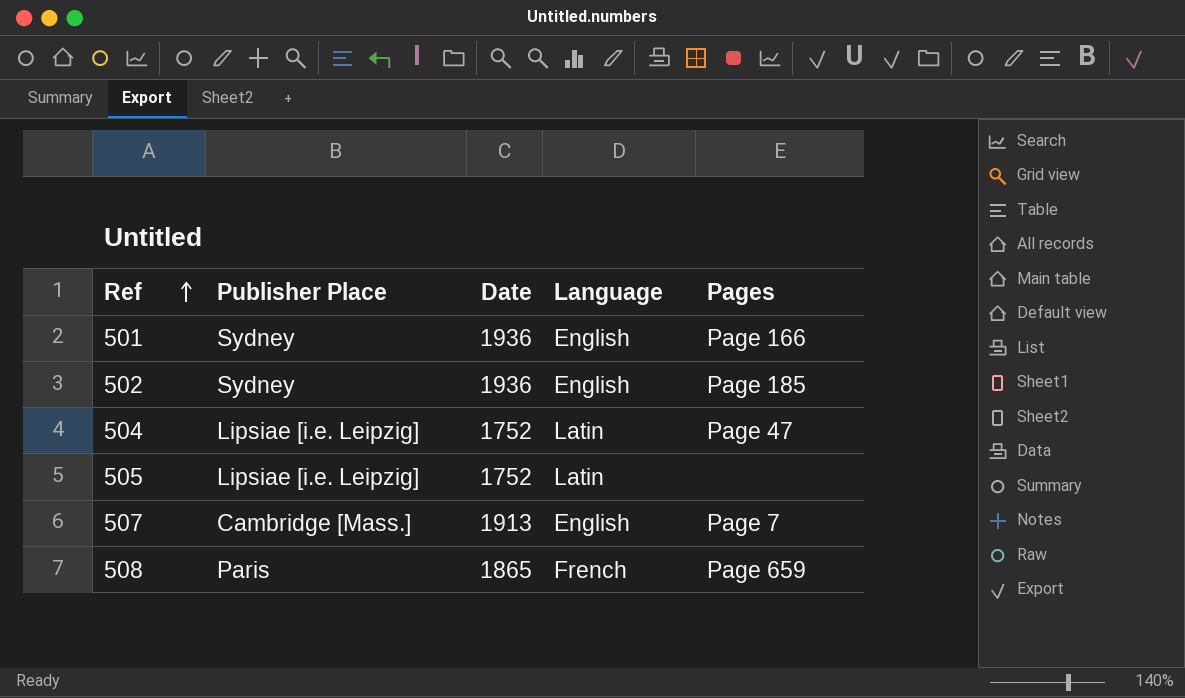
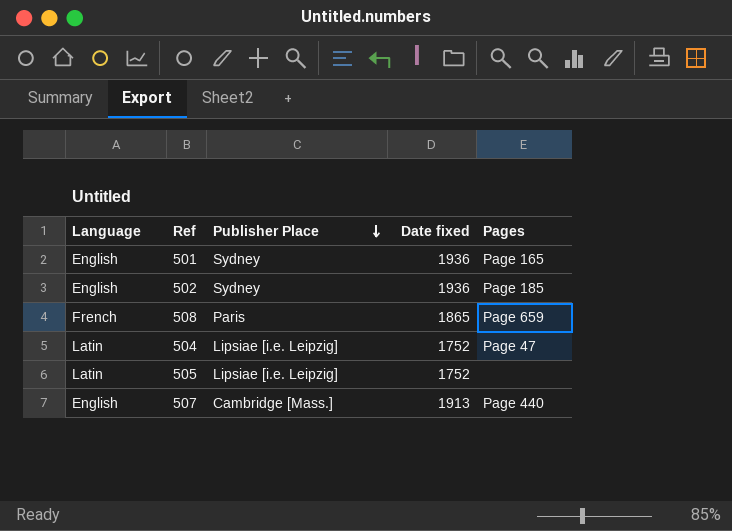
row order: Ref ascending -> Publisher Place descending
column Language | position: 4 -> 1
column name: Date -> Date fixed
501 | Pages: Page 166 -> Page 165
507 | Pages: Page 7 -> Page 440

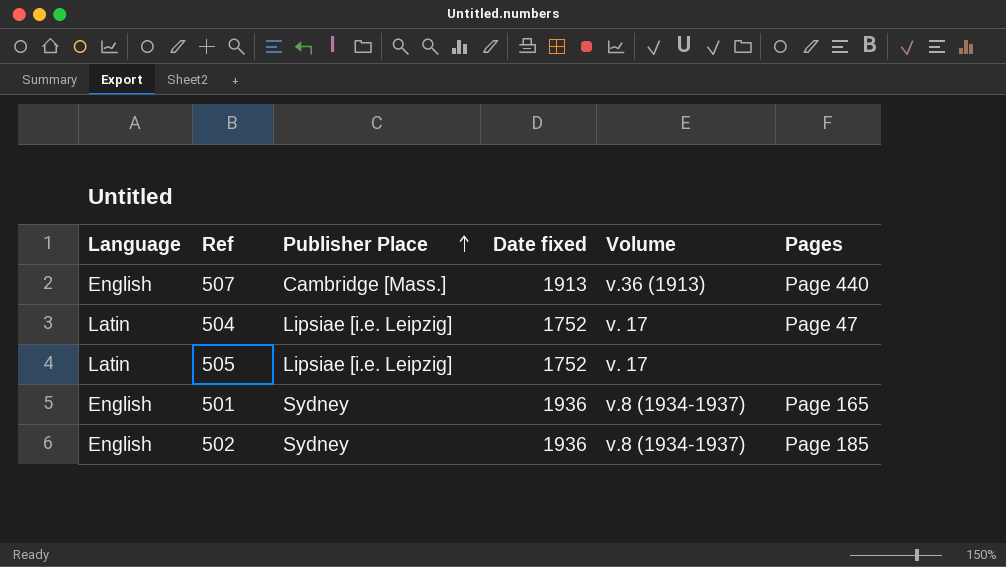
row order: Publisher Place descending -> Publisher Place ascending
column Volume | position: none -> 5
row 508: French | Paris | 1865 | Page 659 -> none

